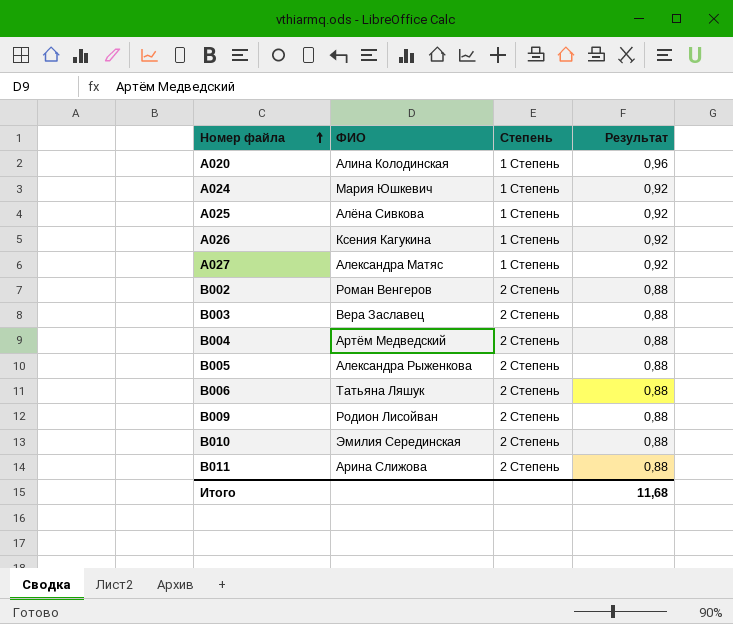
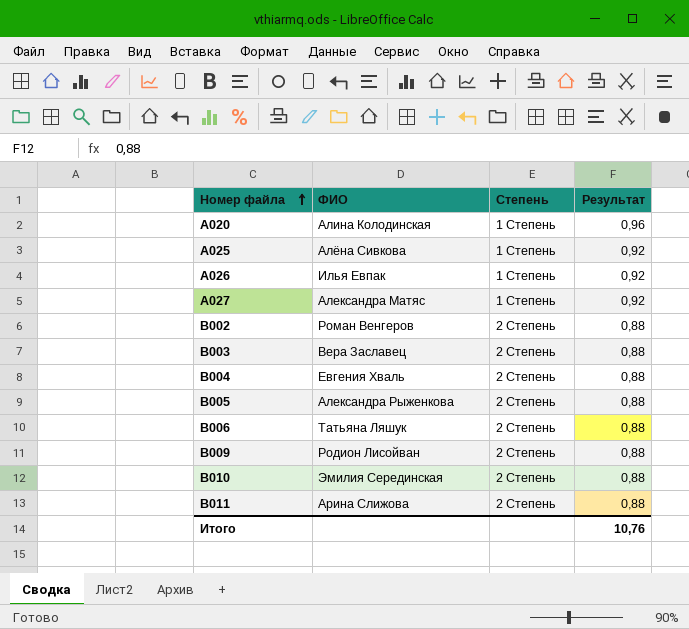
row A024: Мария Юшкевич | 1 Степень | 0,92 -> none
A026 | ФИО: Ксения Кагукина -> Илья Евпак
B004 | ФИО: Артём Медведский -> Евгения Хваль
Итого | Результат: 11,68 -> 10,76

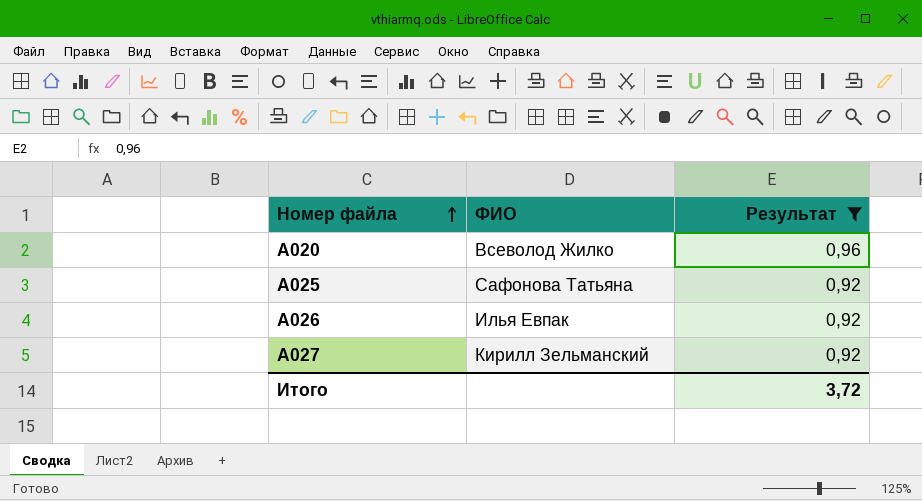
filter: none -> Результат != 0,88
column Степень | position: 3 -> none
A020 | ФИО: Алина Колодинская -> Всеволод Жилко
A025 | ФИО: Алёна Сивкова -> Сафонова Татьяна
A027 | ФИО: Александра Матяс -> Кирилл Зельманский
Итого | Результат: 10,76 -> 3,72

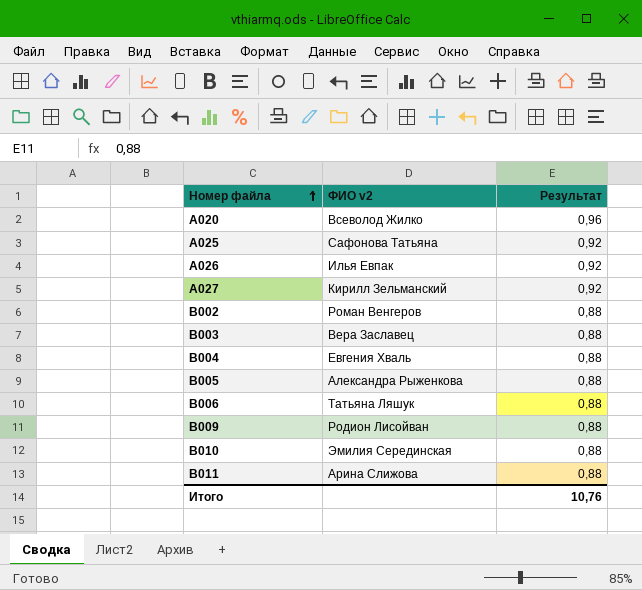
filter: Результат != 0,88 -> none
column name: ФИО -> ФИО v2
Итого | Результат: 3,72 -> 10,76

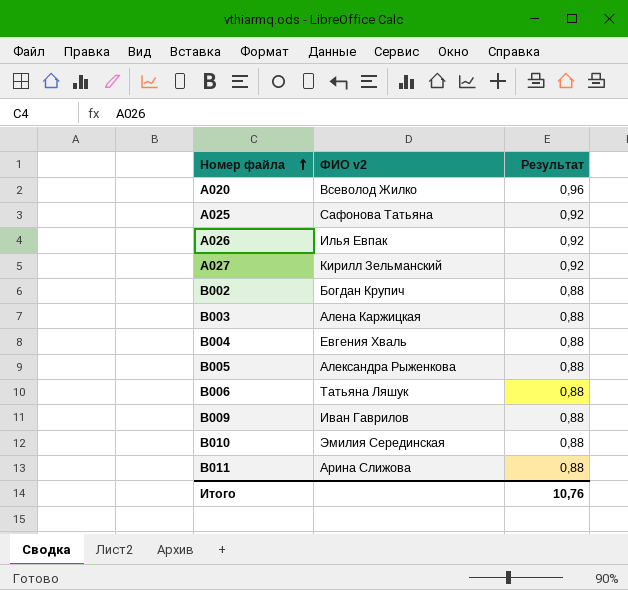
B002 | ФИО v2: Роман Венгеров -> Богдан Крупич
B003 | ФИО v2: Вера Заславец -> Алена Каржицкая
B009 | ФИО v2: Родион Лисойван -> Иван Гаврилов

